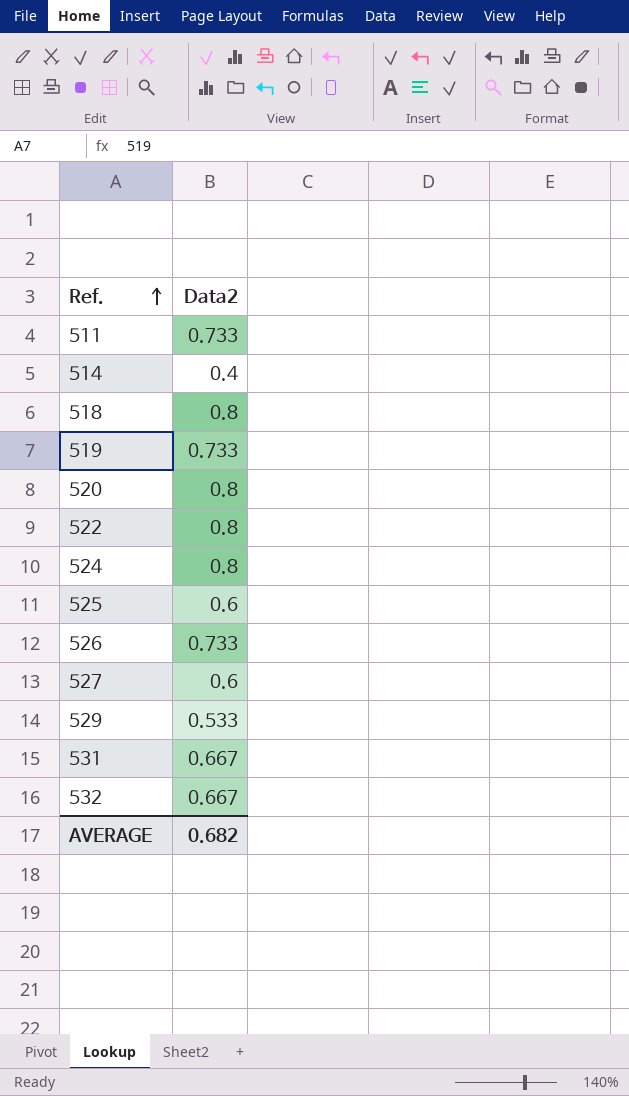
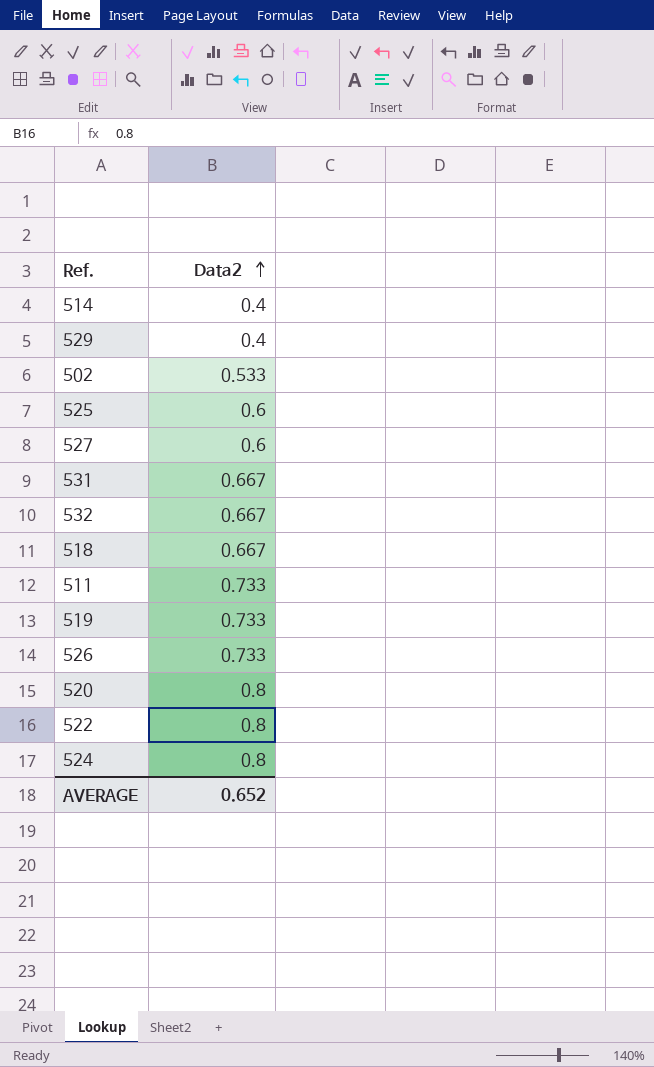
row order: Ref. ascending -> Data2 ascending
529 | Data2: 0.533 -> 0.4
row 502: none -> 0.533
518 | Data2: 0.8 -> 0.667
AVERAGE | Data2: 0.682 -> 0.652

